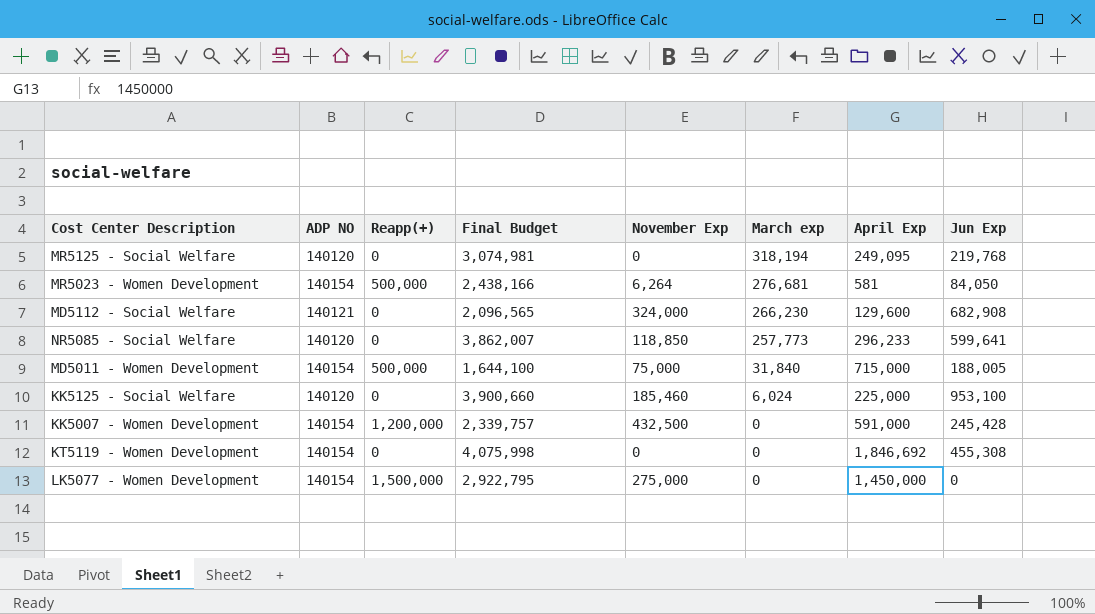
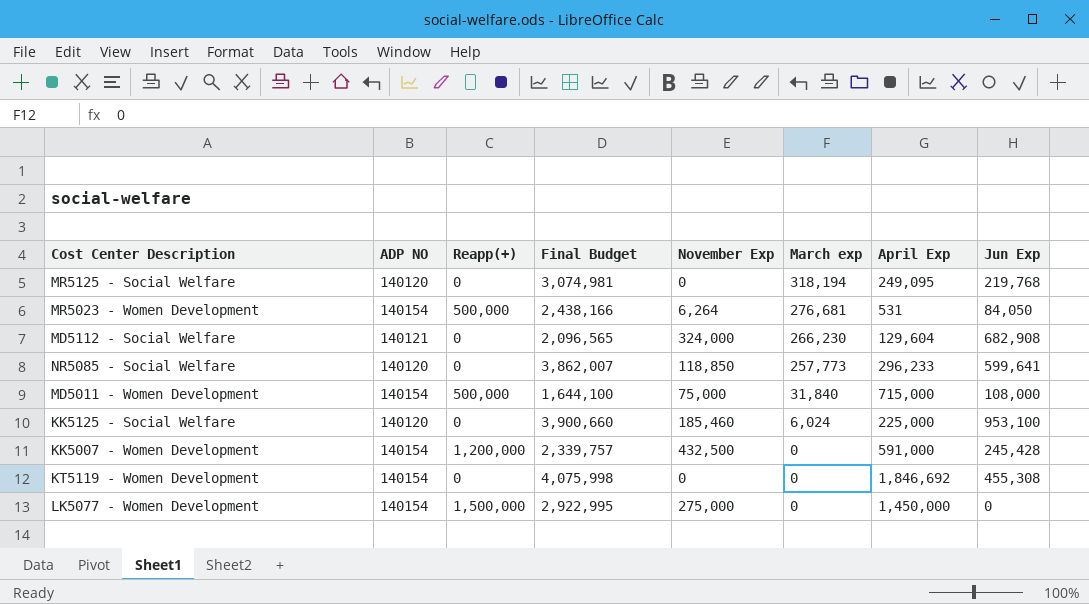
MR5023 - Women Development | April Exp: 581 -> 531
MD5112 - Social Welfare | April Exp: 129,600 -> 129,604
MD5011 - Women Development | Jun Exp: 188,005 -> 108,000
LK5077 - Women Development | Final Budget: 2,922,795 -> 2,922,995

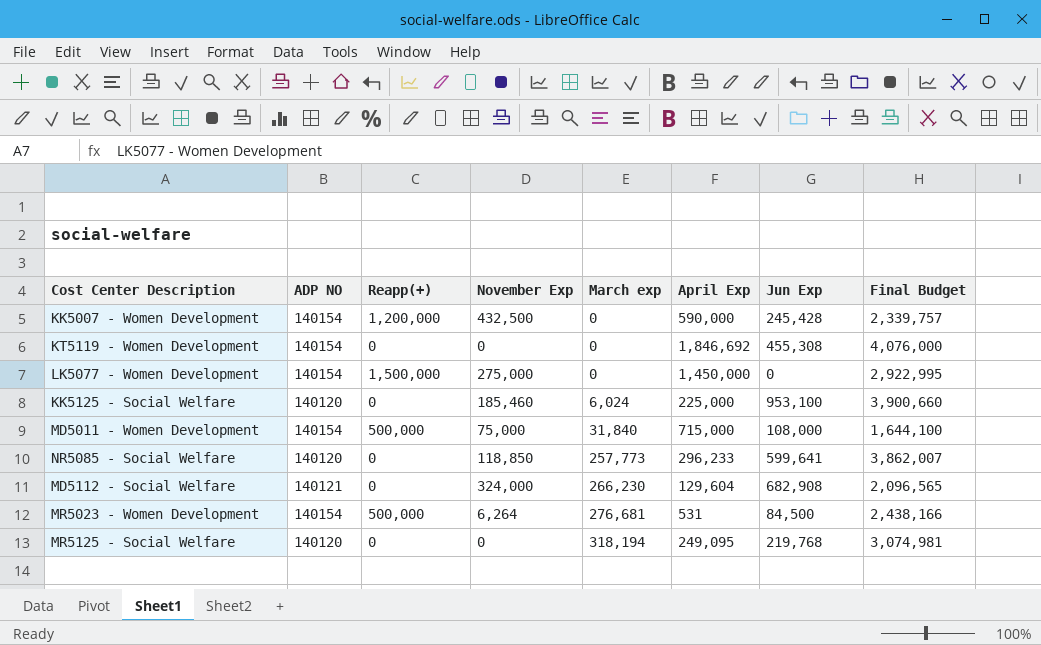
row order: March exp descending -> March exp ascending
column Final Budget | position: 4 -> 8
KK5007 - Women Development | April Exp: 591,000 -> 590,000
KT5119 - Women Development | Final Budget: 4,075,998 -> 4,076,000
MR5023 - Women Development | Jun Exp: 84,050 -> 84,500

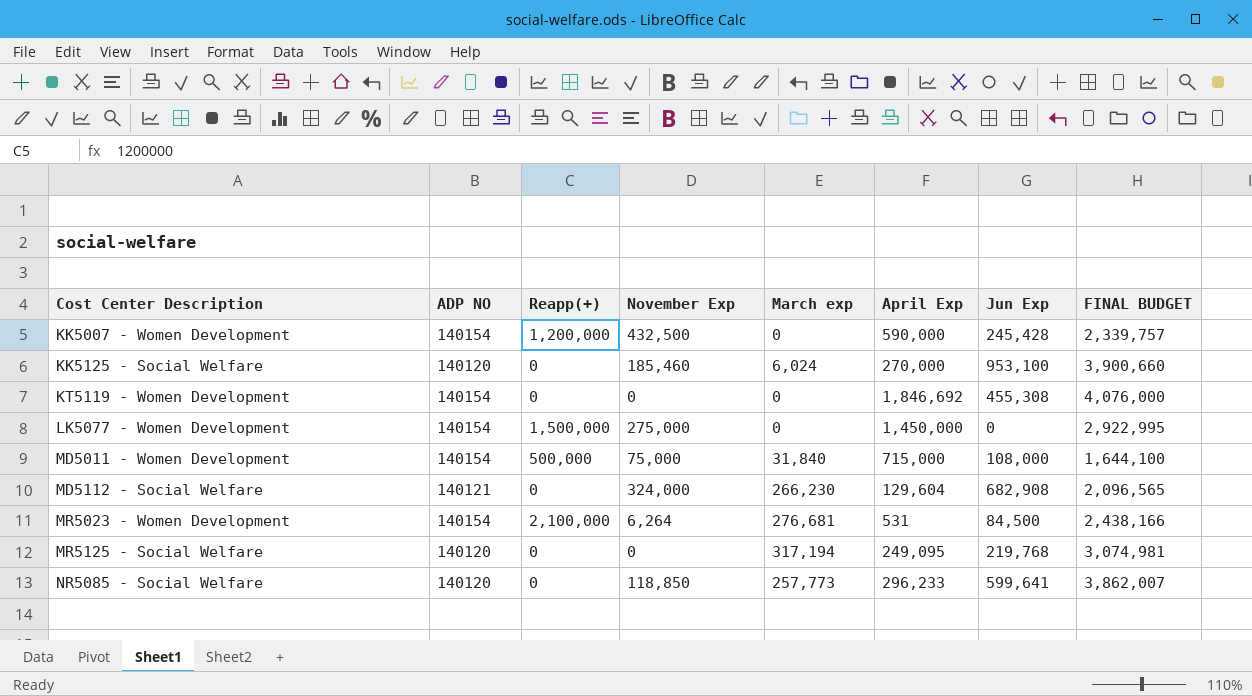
row order: March exp ascending -> Cost Center Description ascending
column name: Final Budget -> FINAL BUDGET
KK5125 - Social Welfare | April Exp: 225,000 -> 270,000
MR5023 - Women Development | Reapp(+): 500,000 -> 2,100,000
MR5125 - Social Welfare | March exp: 318,194 -> 317,194

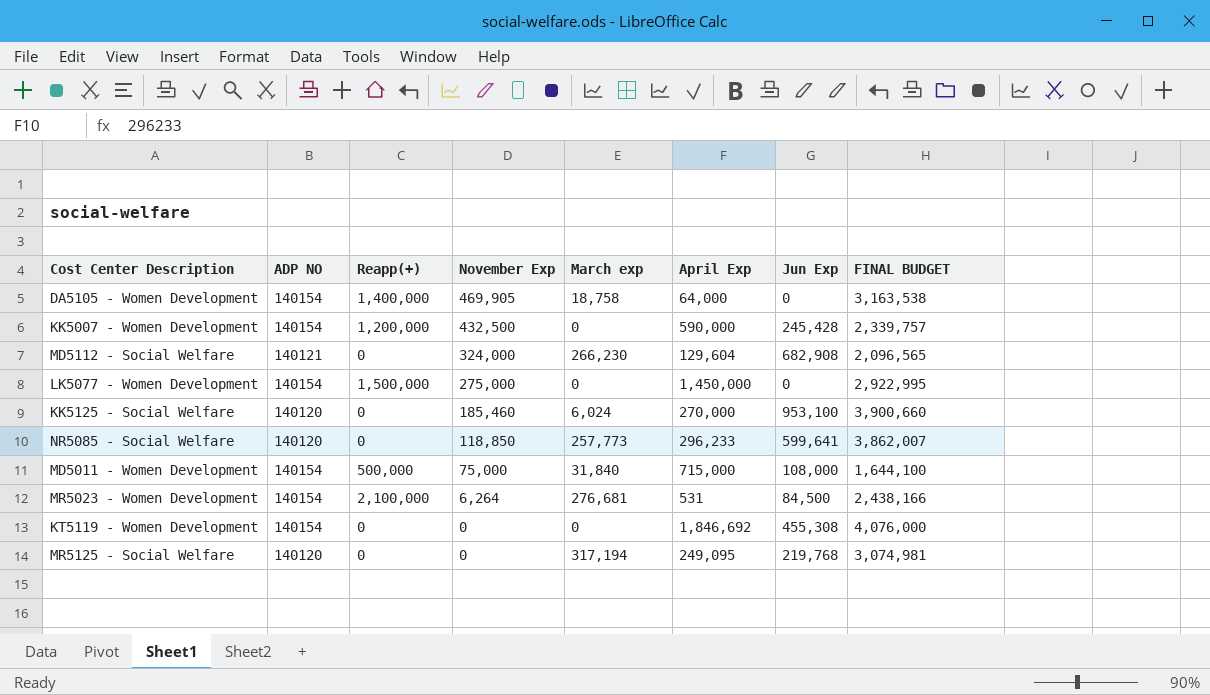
row order: Cost Center Description ascending -> November Exp descending
row DA5105 - Women Development: none -> 140154 | 1,400,000 | 469,905 | 18,758 | 64,000 | 0 | 3,163,538

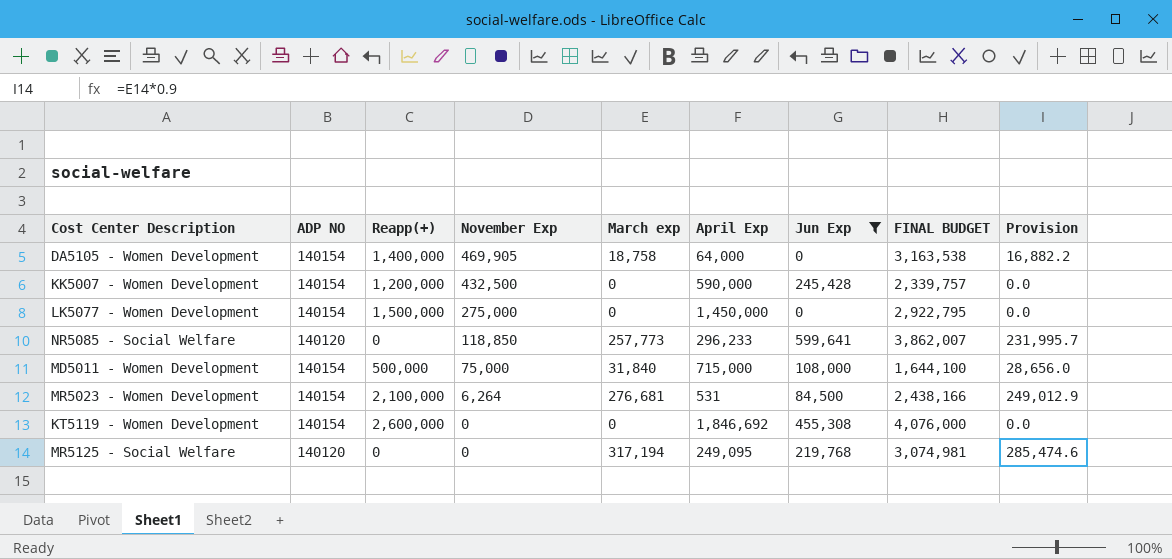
filter: none -> Jun Exp <= 599,641
column Provision | formula: none -> [March exp] * 0.9
LK5077 - Women Development | FINAL BUDGET: 2,922,995 -> 2,922,795
KT5119 - Women Development | Reapp(+): 0 -> 2,600,000

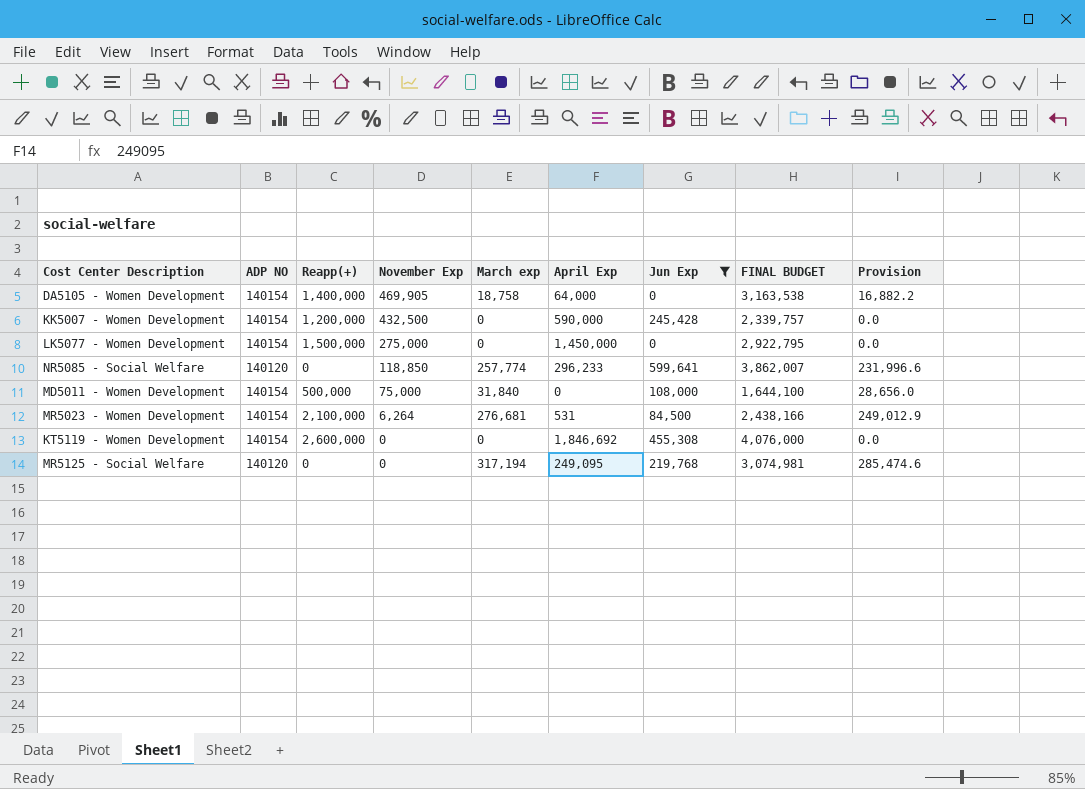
NR5085 - Social Welfare | March exp: 257,773 -> 257,774
NR5085 - Social Welfare | Provision: 231,995.7 -> 231,996.6
MD5011 - Women Development | April Exp: 715,000 -> 0

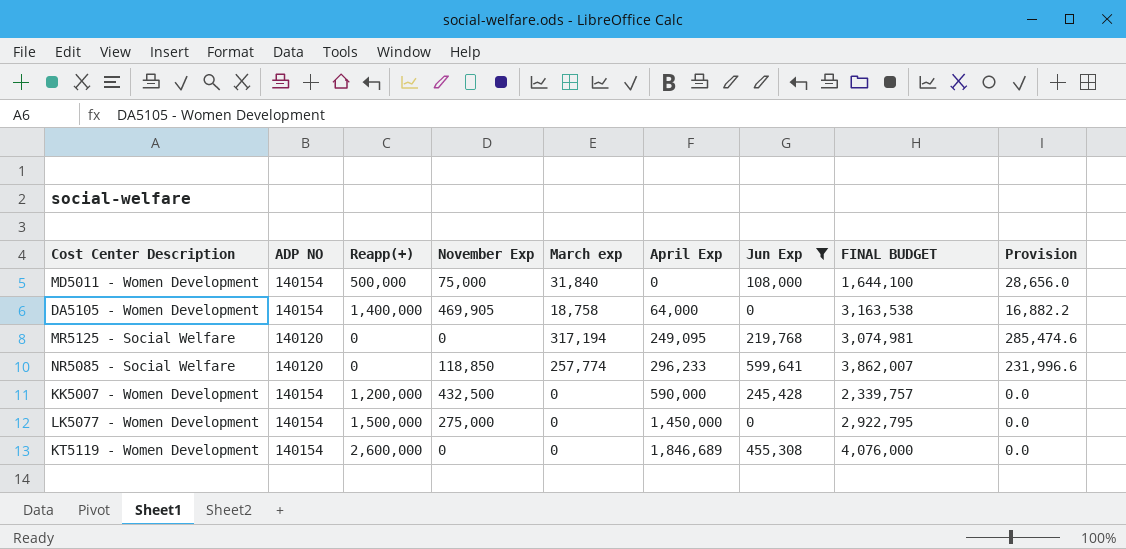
row order: November Exp descending -> April Exp ascending
row MR5023 - Women Development: 140154 | 2,100,000 | 6,264 | 276,681 | 531 | 84,500 | 2,438,166 | 249,012.9 -> none
KT5119 - Women Development | April Exp: 1,846,692 -> 1,846,689

